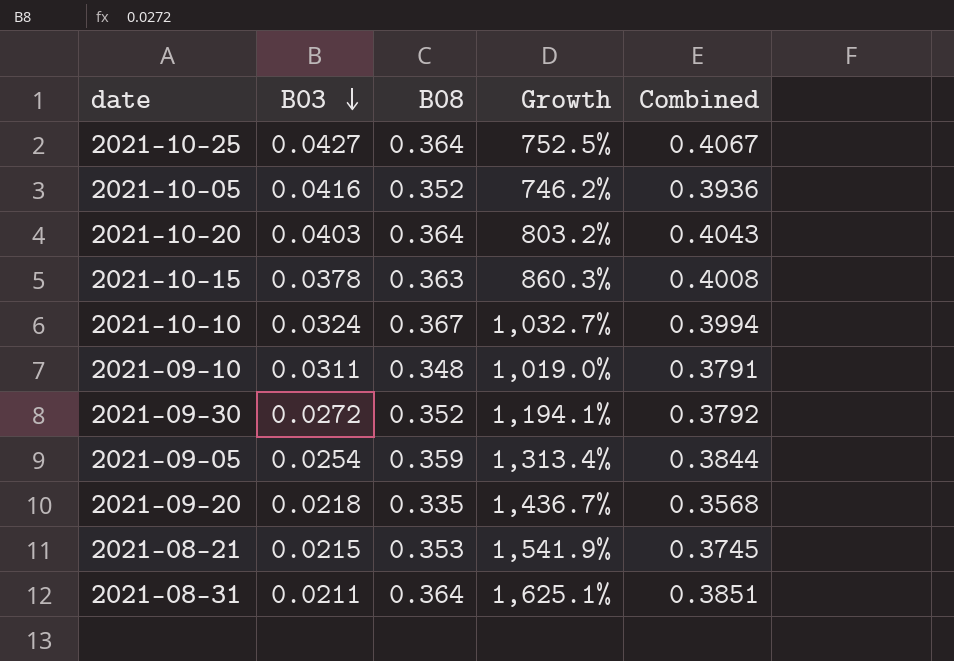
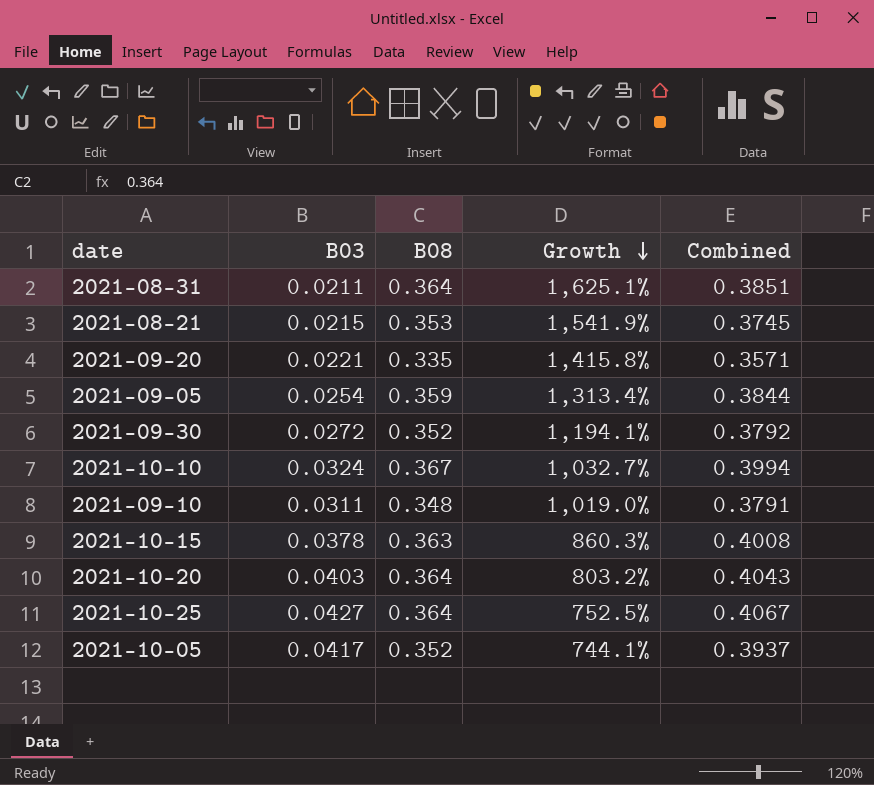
row order: B03 descending -> Growth descending
2021-09-20 | B03: 0.0218 -> 0.0221
2021-09-20 | Growth: 1,436.7% -> 1,415.8%
2021-09-20 | Combined: 0.3568 -> 0.3571
2021-10-05 | B03: 0.0416 -> 0.0417
2021-10-05 | Growth: 746.2% -> 744.1%
2021-10-05 | Combined: 0.3936 -> 0.3937

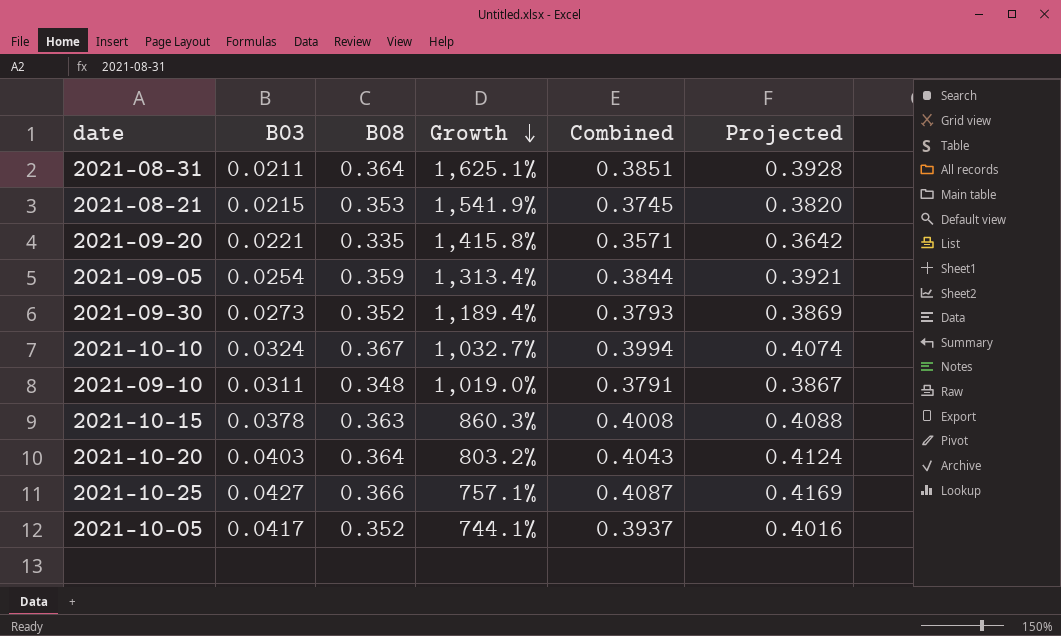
column Projected | formula: none -> [Combined] * 1.02
2021-09-30 | B03: 0.0272 -> 0.0273
2021-09-30 | Growth: 1,194.1% -> 1,189.4%
2021-09-30 | Combined: 0.3792 -> 0.3793
2021-10-25 | B08: 0.364 -> 0.366
2021-10-25 | Growth: 752.5% -> 757.1%
2021-10-25 | Combined: 0.4067 -> 0.4087

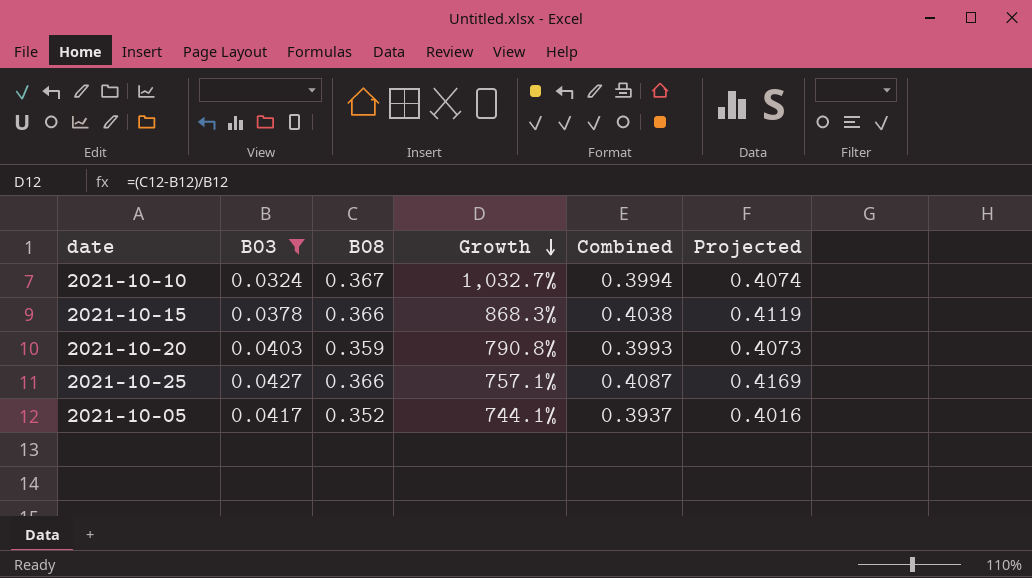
filter: none -> B03 >= 0.0324
2021-10-15 | B08: 0.363 -> 0.366
2021-10-15 | Growth: 860.3% -> 868.3%
2021-10-15 | Combined: 0.4008 -> 0.4038
2021-10-15 | Projected: 0.4088 -> 0.4119
2021-10-20 | B08: 0.364 -> 0.359
2021-10-20 | Growth: 803.2% -> 790.8%
2021-10-20 | Combined: 0.4043 -> 0.3993
2021-10-20 | Projected: 0.4124 -> 0.4073

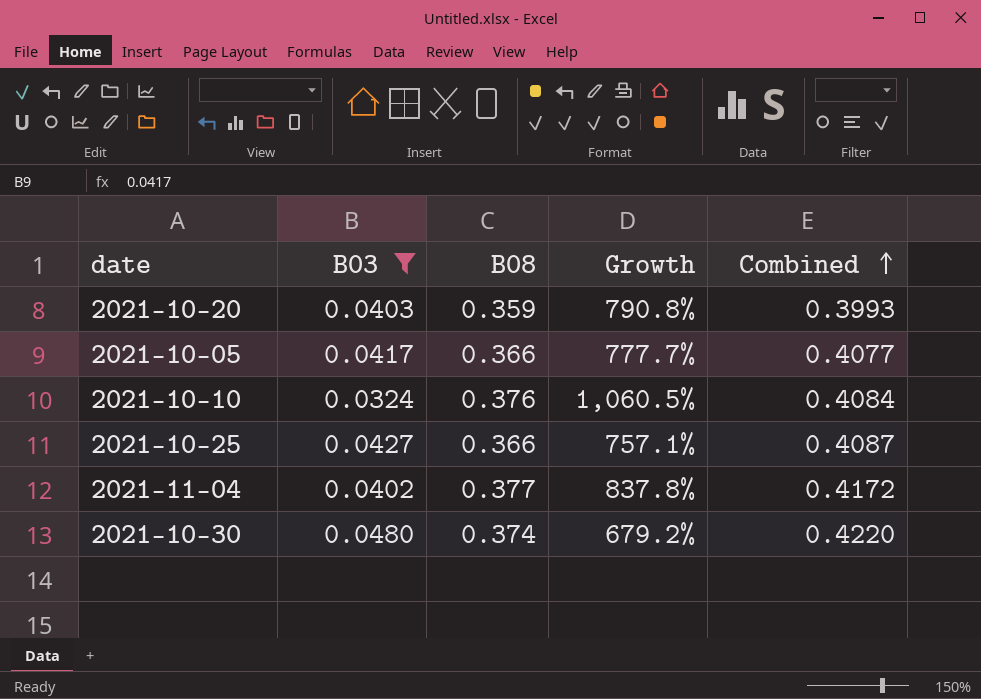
row order: Growth descending -> Combined ascending
column Projected | formula: [Combined] * 1.02 -> none
row 2021-10-15: 0.0378 | 0.366 | 868.3% | 0.4038 | 0.4119 -> none
2021-10-05 | B08: 0.352 -> 0.366
2021-10-05 | Growth: 744.1% -> 777.7%
2021-10-05 | Combined: 0.3937 -> 0.4077
2021-10-10 | B08: 0.367 -> 0.376
2021-10-10 | Growth: 1,032.7% -> 1,060.5%
2021-10-10 | Combined: 0.3994 -> 0.4084
row 2021-11-04: none -> 0.0402 | 0.377 | 837.8% | 0.4172
row 2021-10-30: none -> 0.0480 | 0.374 | 679.2% | 0.4220

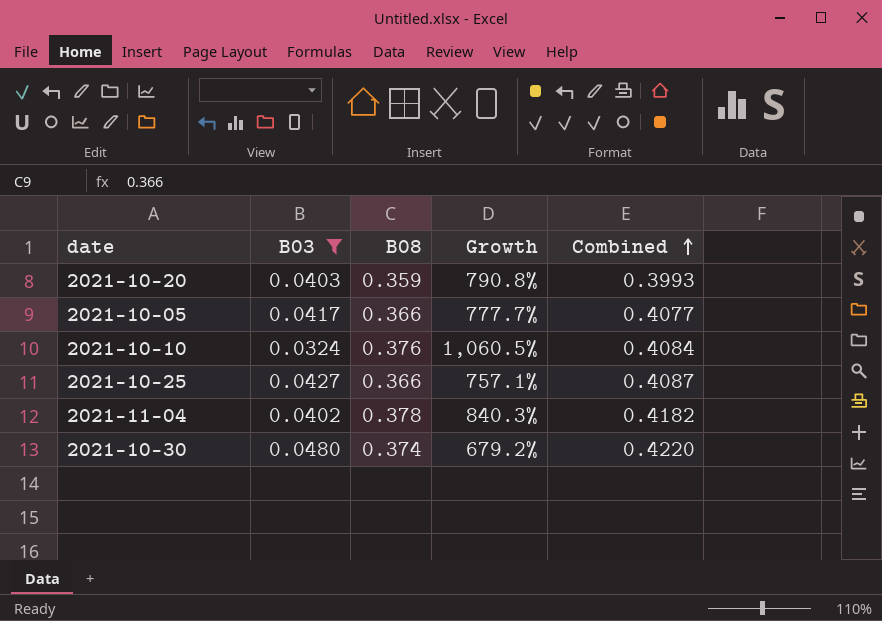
2021-11-04 | B08: 0.377 -> 0.378
2021-11-04 | Growth: 837.8% -> 840.3%
2021-11-04 | Combined: 0.4172 -> 0.4182

